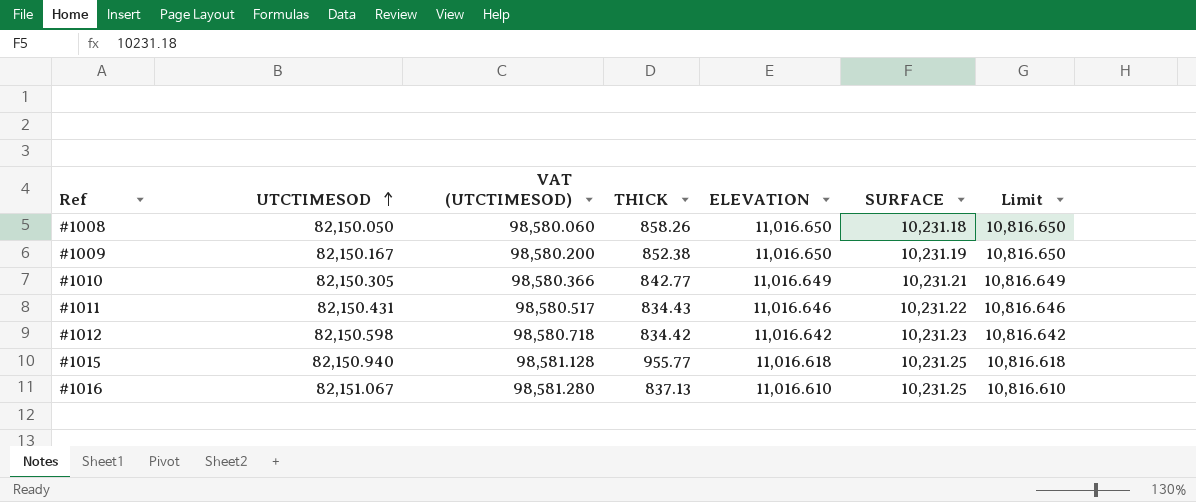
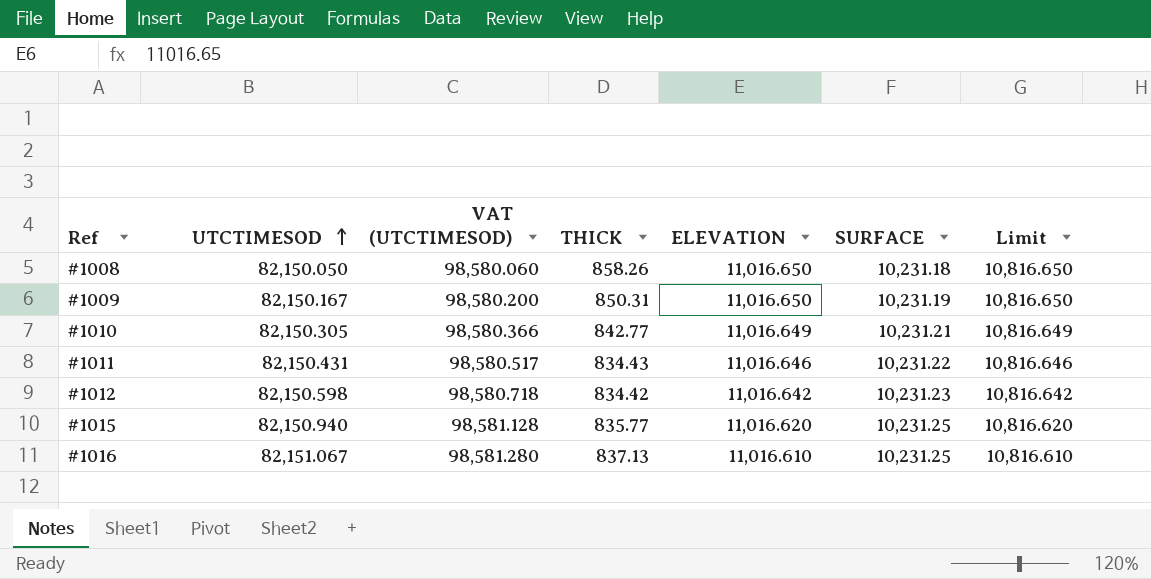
#1009 | THICK: 852.38 -> 850.31
#1015 | THICK: 955.77 -> 835.77
#1015 | ELEVATION: 11,016.618 -> 11,016.620
#1015 | Limit: 10,816.618 -> 10,816.620

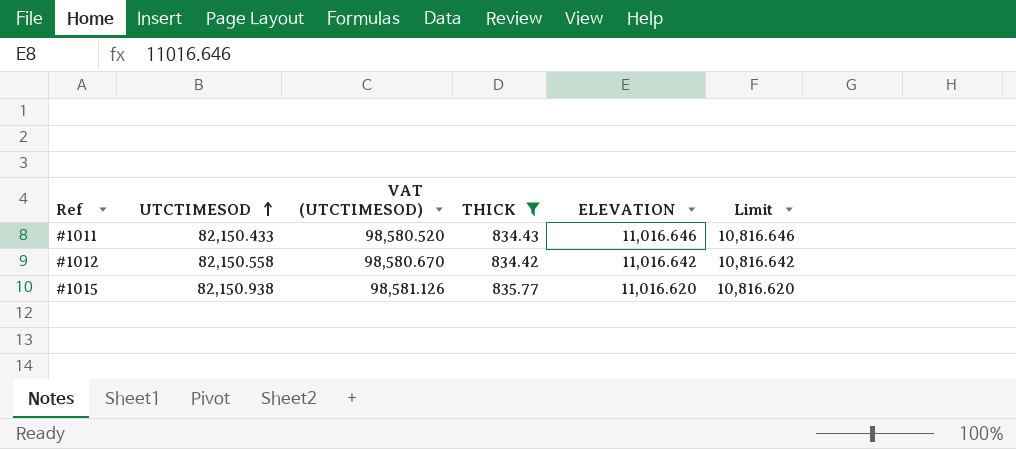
filter: none -> THICK <= 835.77
column SURFACE | position: 6 -> none
#1011 | UTCTIMESOD: 82,150.431 -> 82,150.433
#1011 | VAT (UTCTIMESOD): 98,580.517 -> 98,580.520
#1012 | UTCTIMESOD: 82,150.598 -> 82,150.558
#1012 | VAT (UTCTIMESOD): 98,580.718 -> 98,580.670
#1015 | UTCTIMESOD: 82,150.940 -> 82,150.938
#1015 | VAT (UTCTIMESOD): 98,581.128 -> 98,581.126

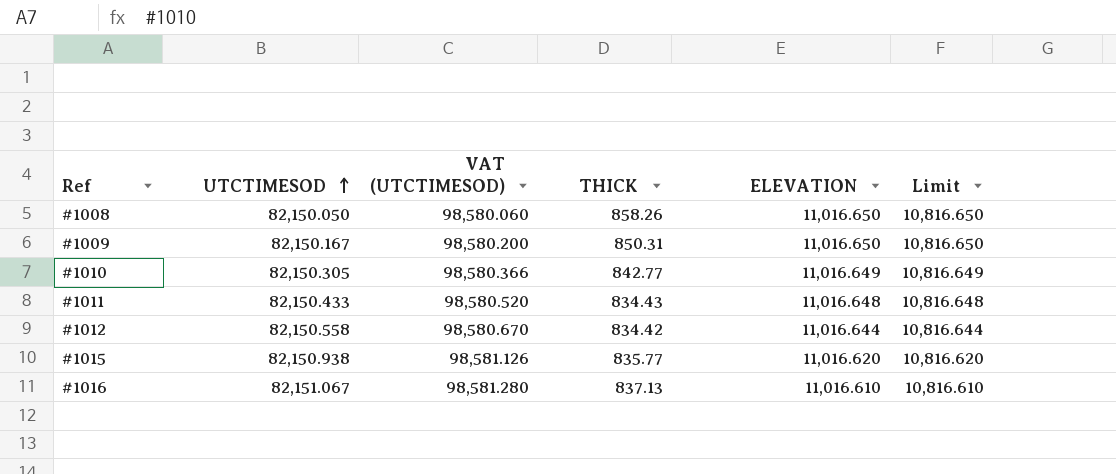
filter: THICK <= 835.77 -> none
#1011 | ELEVATION: 11,016.646 -> 11,016.648
#1011 | Limit: 10,816.646 -> 10,816.648
#1012 | ELEVATION: 11,016.642 -> 11,016.644
#1012 | Limit: 10,816.642 -> 10,816.644

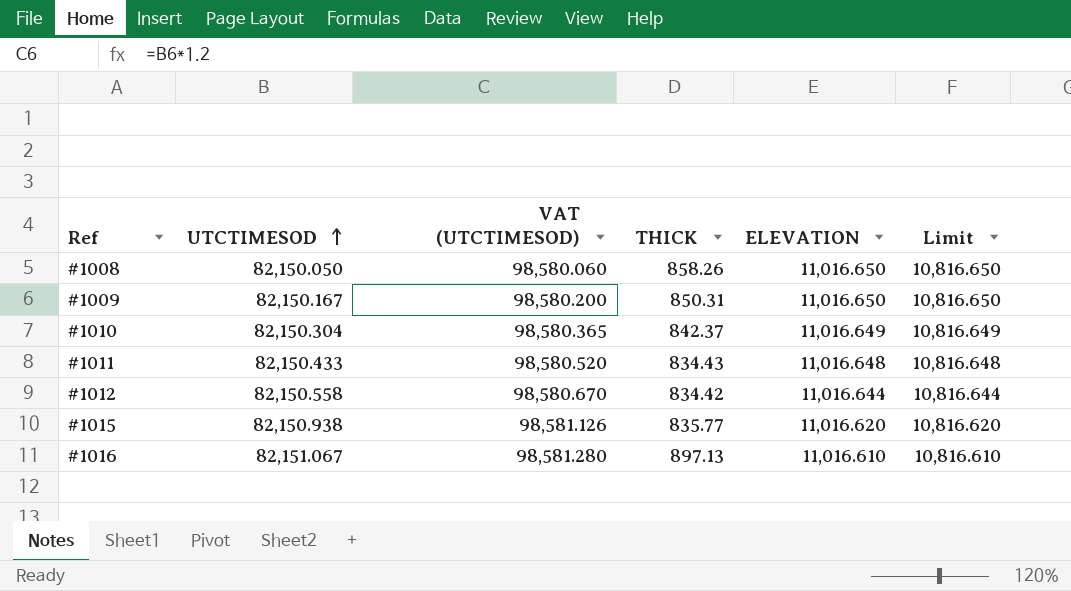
#1010 | UTCTIMESOD: 82,150.305 -> 82,150.304
#1010 | VAT (UTCTIMESOD): 98,580.366 -> 98,580.365
#1010 | THICK: 842.77 -> 842.37
#1016 | THICK: 837.13 -> 897.13

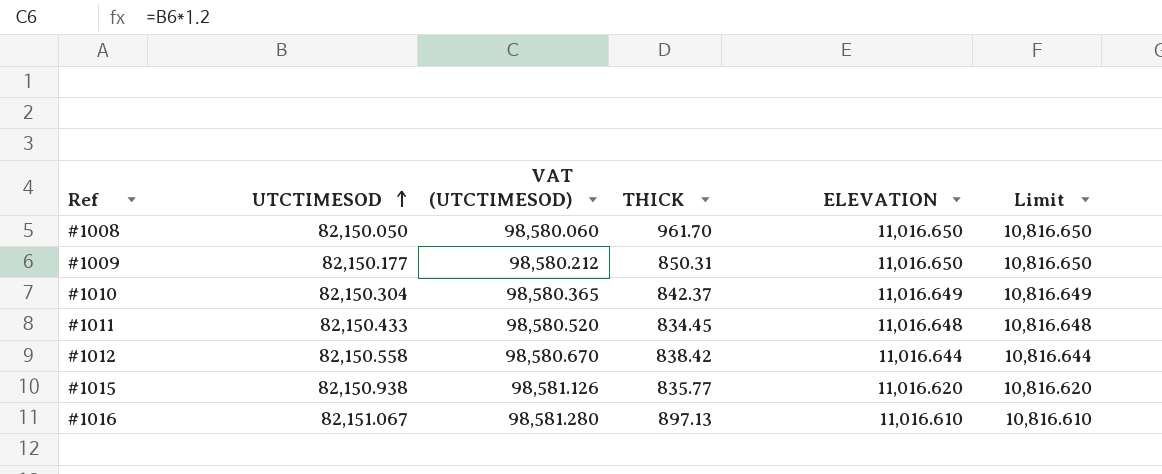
#1008 | THICK: 858.26 -> 961.70
#1009 | UTCTIMESOD: 82,150.167 -> 82,150.177
#1009 | VAT (UTCTIMESOD): 98,580.200 -> 98,580.212
#1011 | THICK: 834.43 -> 834.45
#1012 | THICK: 834.42 -> 838.42

